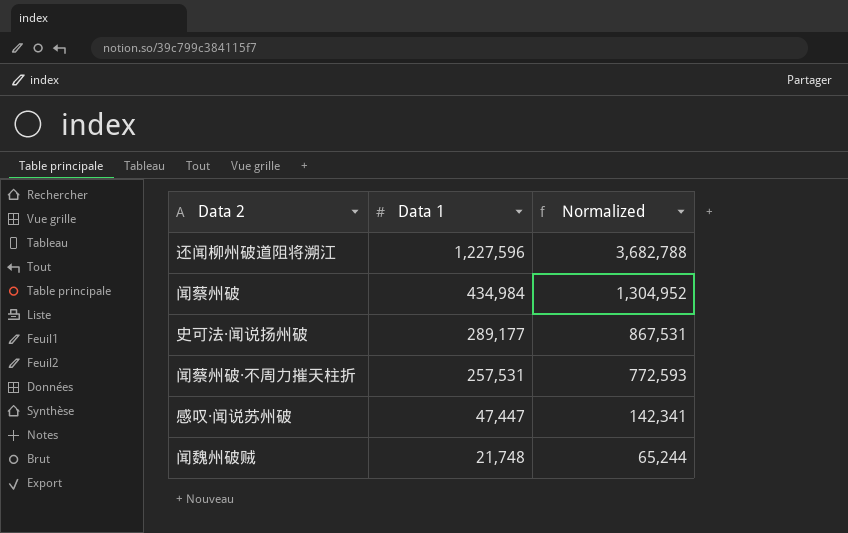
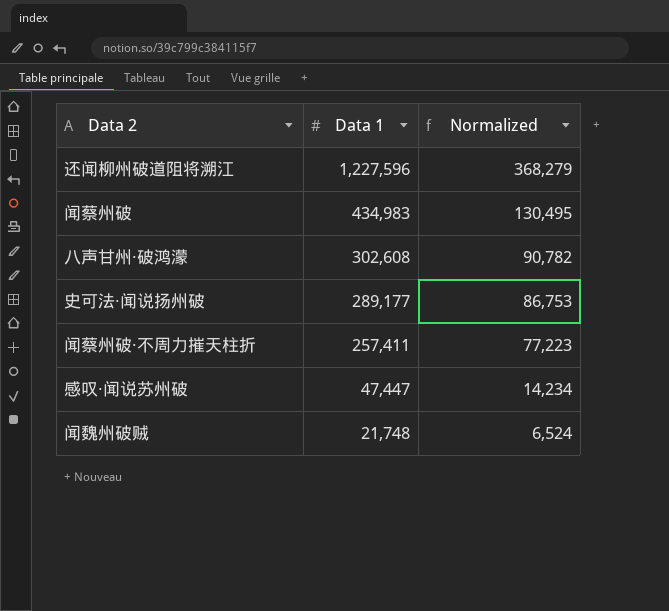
column Normalized | formula: [Data 1] * 3 -> [Data 1] * 0.3
闻蔡州破 | Data 1: 434,984 -> 434,983
row 八声甘州·破鸿濛: none -> 302,608 | 90,782
闻蔡州破·不周力摧天柱折 | Data 1: 257,531 -> 257,411

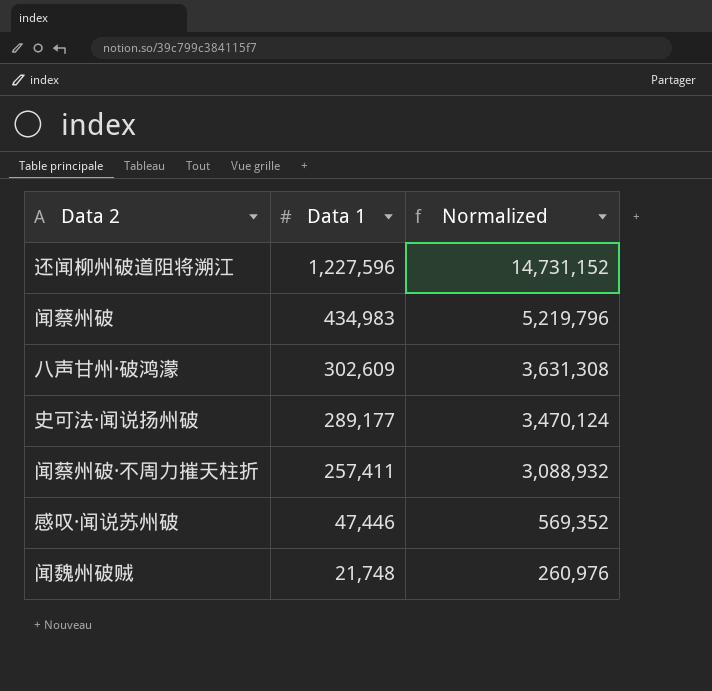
column Normalized | formula: [Data 1] * 0.3 -> [Data 1] * 12
八声甘州·破鸿濛 | Data 1: 302,608 -> 302,609
感叹·闻说苏州破 | Data 1: 47,447 -> 47,446

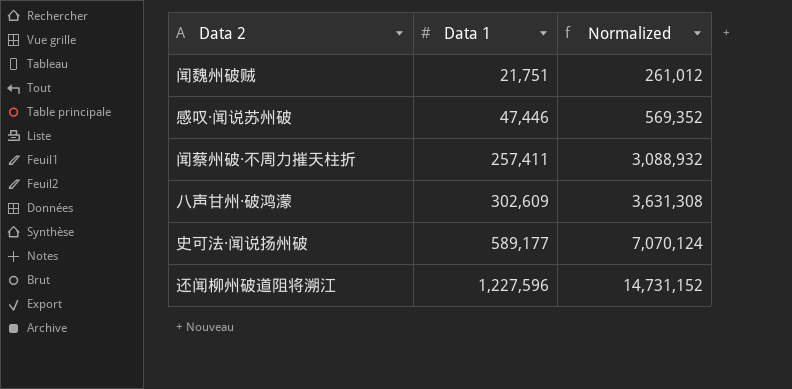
row order: Data 1 descending -> Data 1 ascending
row 闻蔡州破: 434,983 | 5,219,796 -> none
闻魏州破贼 | Data 1: 21,748 -> 21,751
闻魏州破贼 | Normalized: 260,976 -> 261,012
史可法·闻说扬州破 | Data 1: 289,177 -> 589,177
史可法·闻说扬州破 | Normalized: 3,470,124 -> 7,070,124

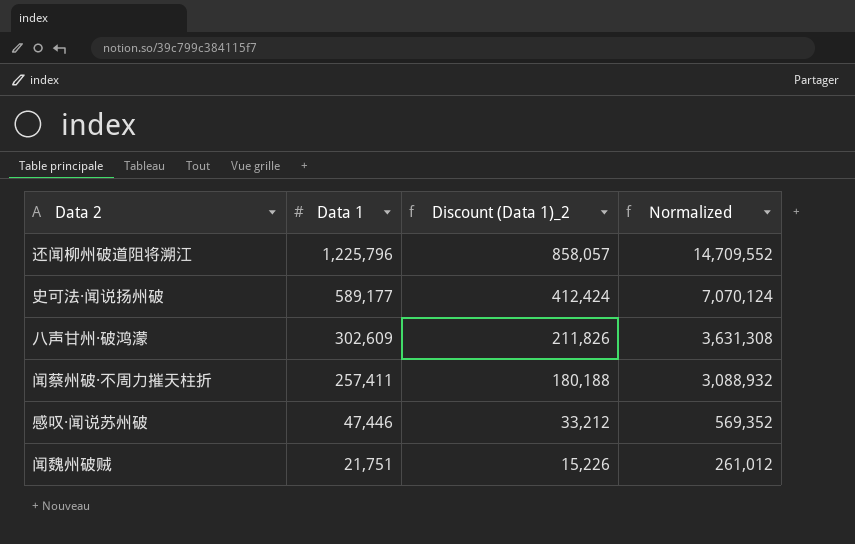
row order: Data 1 ascending -> Data 1 descending
column Discount (Data 1)_2 | formula: none -> [Data 1] * 0.7
还闻柳州破道阻将溯江 | Data 1: 1,227,596 -> 1,225,796
还闻柳州破道阻将溯江 | Normalized: 14,731,152 -> 14,709,552

